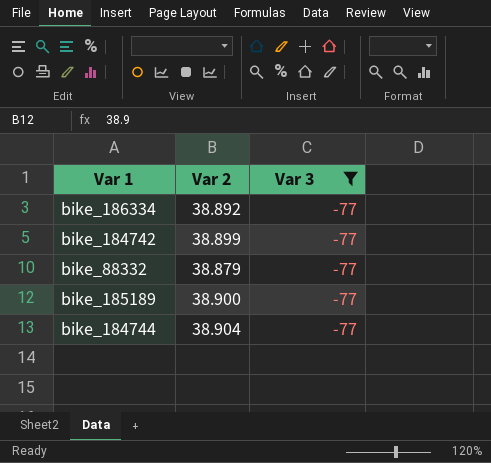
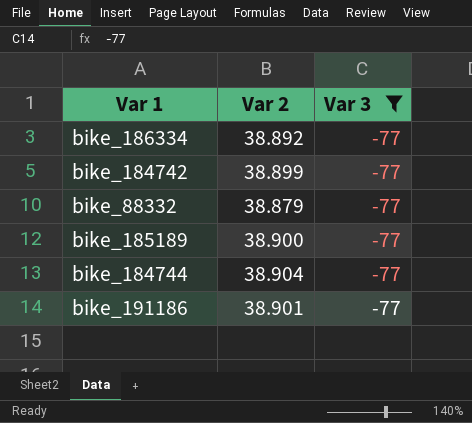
row bike_191186: none -> 38.901 | -77

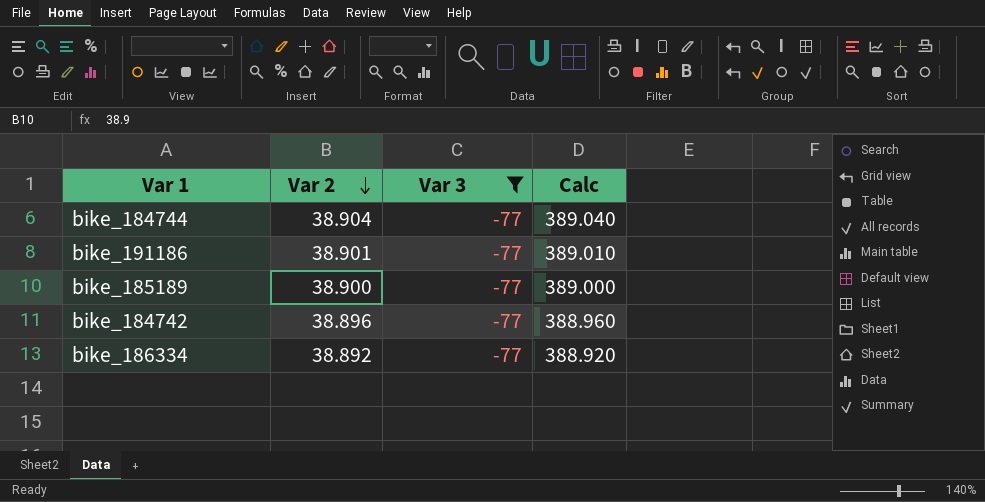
row order: none -> Var 2 descending
column Calc | formula: none -> [Var 2] * 10
row bike_88332: 38.879 | -77 -> none
bike_184742 | Var 2: 38.899 -> 38.896

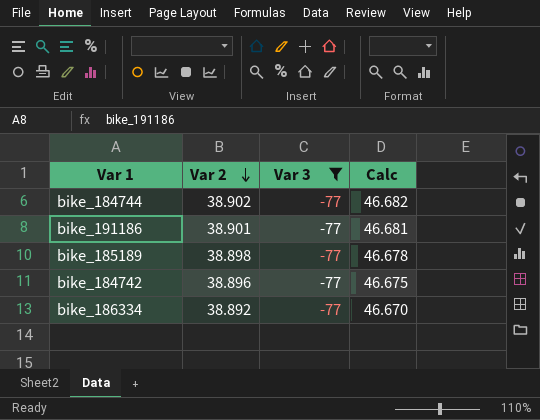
column Calc | formula: [Var 2] * 10 -> [Var 2] * 1.2
bike_184744 | Var 2: 38.904 -> 38.902
bike_185189 | Var 2: 38.900 -> 38.898

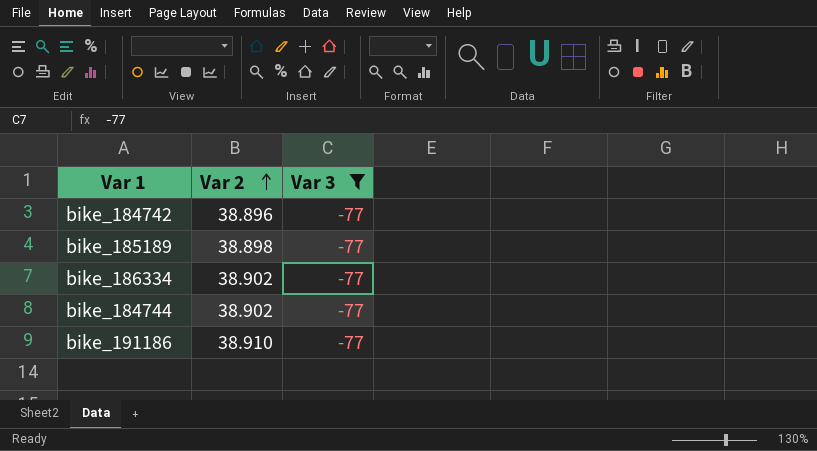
row order: Var 2 descending -> Var 2 ascending
column Calc | formula: [Var 2] * 1.2 -> none
bike_186334 | Var 2: 38.892 -> 38.902
bike_191186 | Var 2: 38.901 -> 38.910

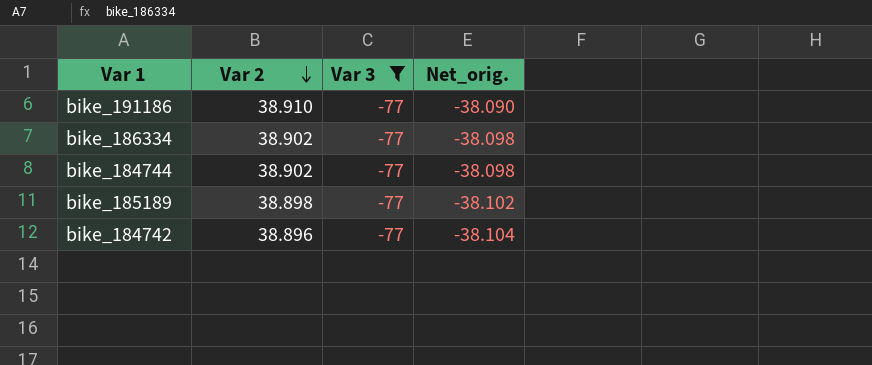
row order: Var 2 ascending -> Var 2 descending
column Net_orig. | formula: none -> [Var 2] + [Var 3]

